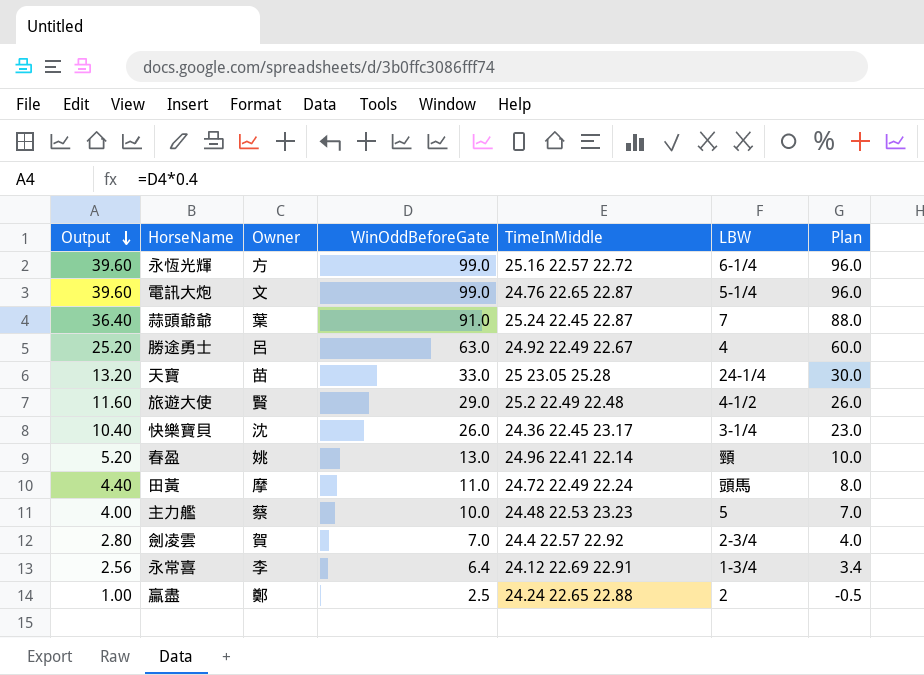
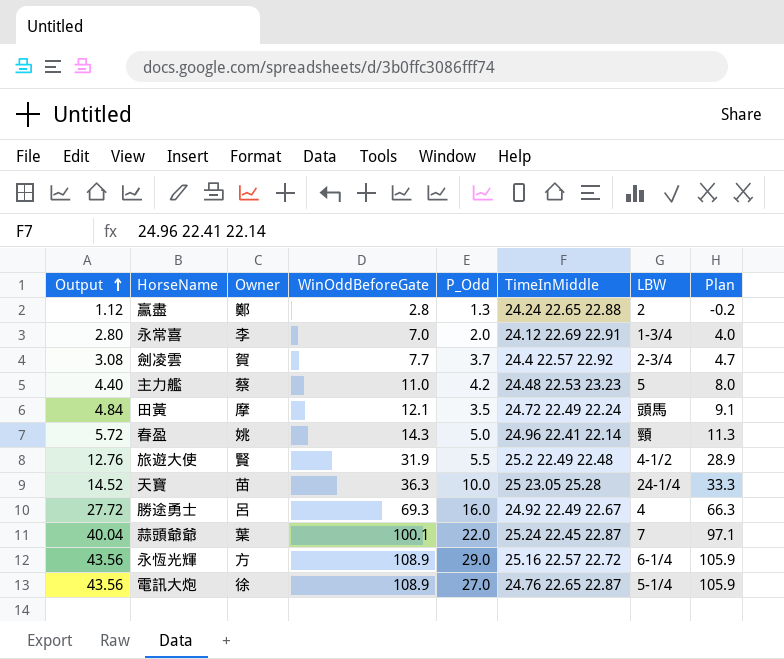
row order: Output descending -> Output ascending
column P_Odd | position: none -> 5
row 快樂寶貝: 10.40 | 沈 | 26.0 | 24.36 22.45 23.17 | 3-1/4 | 23.0 -> none
贏盡 | Output: 1.00 -> 1.12
贏盡 | WinOddBeforeGate: 2.5 -> 2.8
贏盡 | Plan: -0.5 -> -0.2
永常喜 | Output: 2.56 -> 2.80
永常喜 | WinOddBeforeGate: 6.4 -> 7.0
永常喜 | Plan: 3.4 -> 4.0
劍凌雲 | Output: 2.80 -> 3.08
劍凌雲 | WinOddBeforeGate: 7.0 -> 7.7
劍凌雲 | Plan: 4.0 -> 4.7
主力艦 | Output: 4.00 -> 4.40
主力艦 | WinOddBeforeGate: 10.0 -> 11.0
主力艦 | Plan: 7.0 -> 8.0
田黃 | Output: 4.40 -> 4.84
田黃 | WinOddBeforeGate: 11.0 -> 12.1
田黃 | Plan: 8.0 -> 9.1
春盈 | Output: 5.20 -> 5.72
春盈 | WinOddBeforeGate: 13.0 -> 14.3
春盈 | Plan: 10.0 -> 11.3
旅遊大使 | Output: 11.60 -> 12.76
旅遊大使 | WinOddBeforeGate: 29.0 -> 31.9
旅遊大使 | Plan: 26.0 -> 28.9
天寶 | Output: 13.20 -> 14.52
天寶 | WinOddBeforeGate: 33.0 -> 36.3
天寶 | Plan: 30.0 -> 33.3
勝途勇士 | Output: 25.20 -> 27.72
勝途勇士 | WinOddBeforeGate: 63.0 -> 69.3
勝途勇士 | Plan: 60.0 -> 66.3
蒜頭爺爺 | Output: 36.40 -> 40.04
蒜頭爺爺 | WinOddBeforeGate: 91.0 -> 100.1
蒜頭爺爺 | Plan: 88.0 -> 97.1
永恆光輝 | Output: 39.60 -> 43.56
永恆光輝 | WinOddBeforeGate: 99.0 -> 108.9
永恆光輝 | Plan: 96.0 -> 105.9
電訊大炮 | Output: 39.60 -> 43.56
電訊大炮 | Owner: 文 -> 徐
電訊大炮 | WinOddBeforeGate: 99.0 -> 108.9
電訊大炮 | Plan: 96.0 -> 105.9

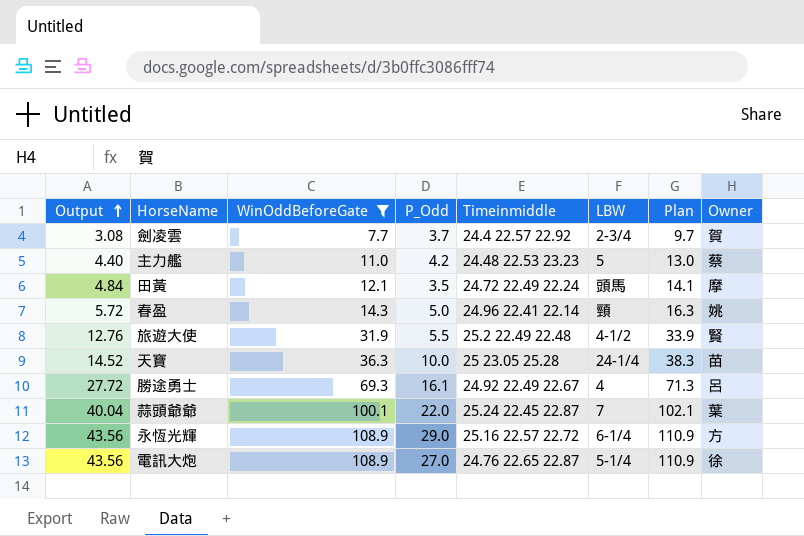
filter: none -> WinOddBeforeGate >= 7.7
column name: TimeInMiddle -> Timeinmiddle
column Plan | formula: [WinOddBeforeGate] - 3 -> [WinOddBeforeGate] + 2
column Owner | position: 3 -> 8
勝途勇士 | P_Odd: 16.0 -> 16.1

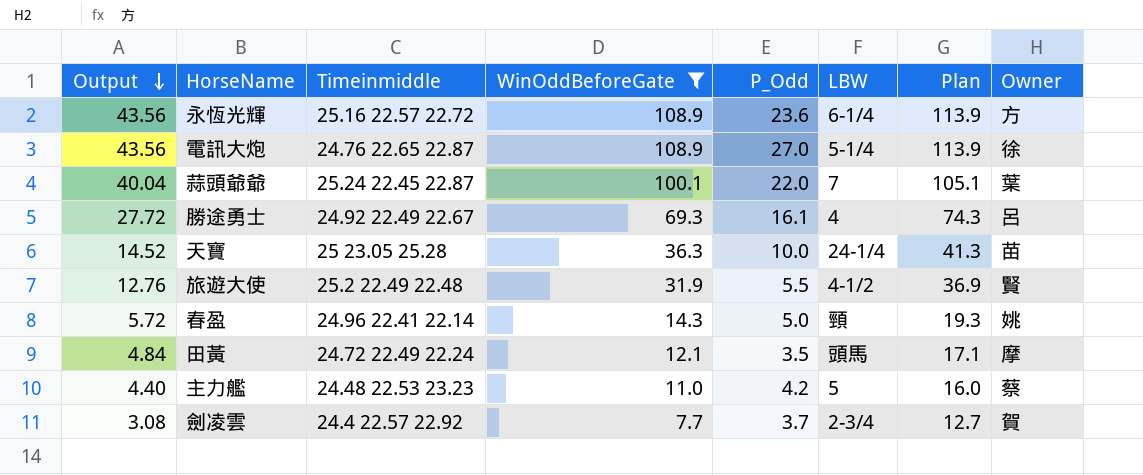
row order: Output ascending -> Output descending
column Timeinmiddle | position: 5 -> 3
column Plan | formula: [WinOddBeforeGate] + 2 -> [WinOddBeforeGate] + 5
永恆光輝 | P_Odd: 29.0 -> 23.6

